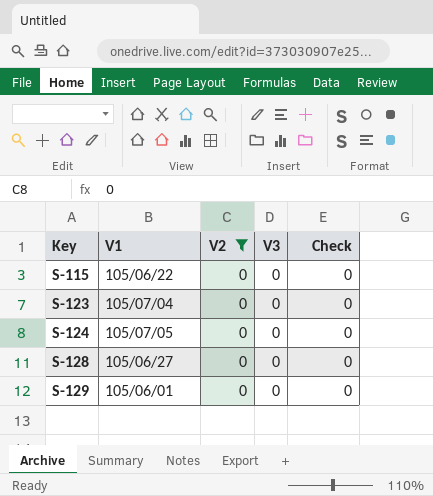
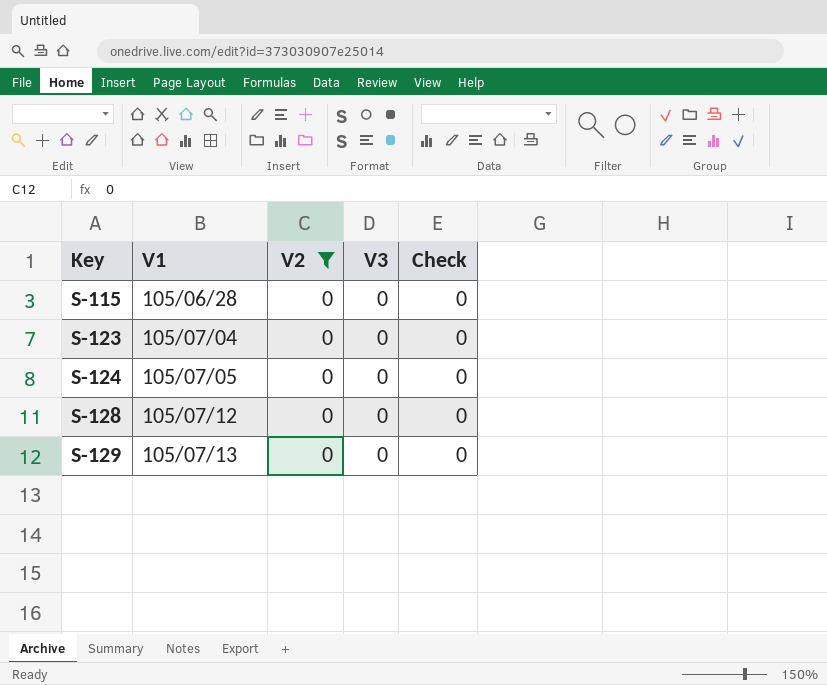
S-115 | V1: 105/06/22 -> 105/06/28
S-128 | V1: 105/06/27 -> 105/07/12
S-129 | V1: 105/06/01 -> 105/07/13

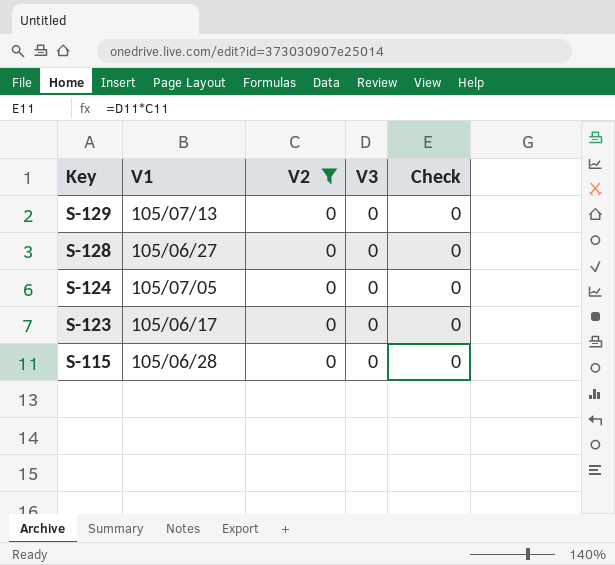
row order: Key ascending -> Key descending
S-128 | V1: 105/07/12 -> 105/06/27
S-123 | V1: 105/07/04 -> 105/06/17

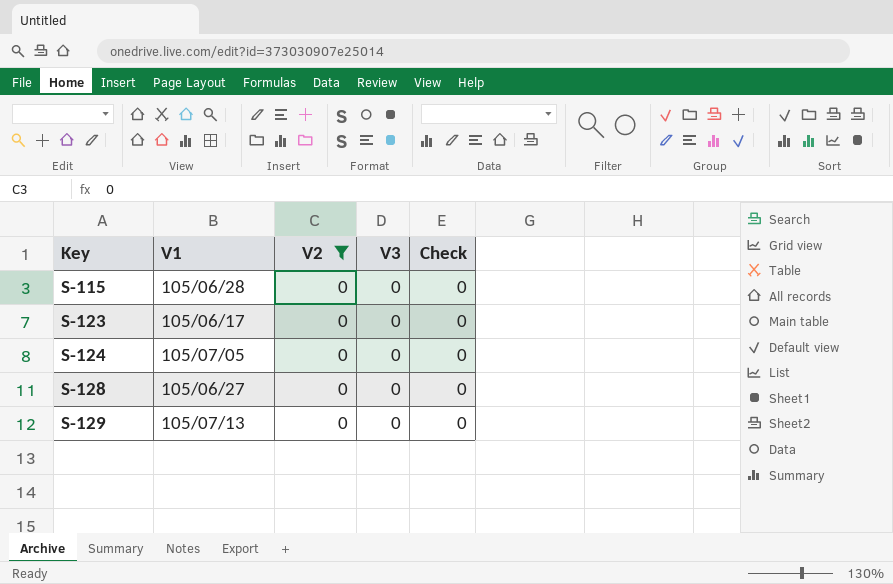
row order: Key descending -> Key ascending

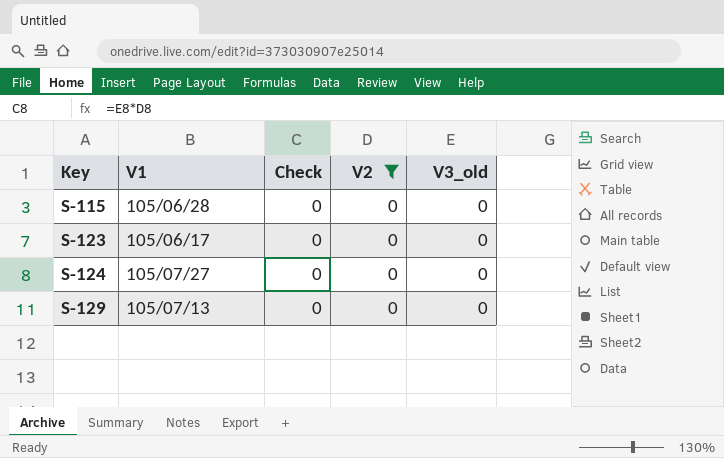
column Check | position: 5 -> 3
column name: V3 -> V3_old
row S-128: 105/06/27 | 0 | 0 | 0 -> none
S-124 | V1: 105/07/05 -> 105/07/27

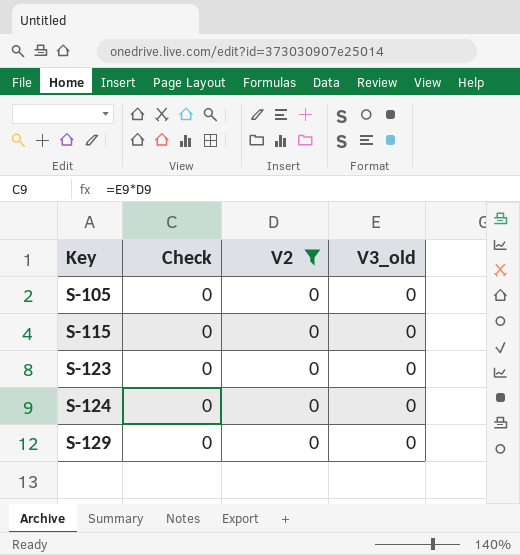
column V1 | position: 2 -> none
row S-105: none -> 0 | 0 | 0

